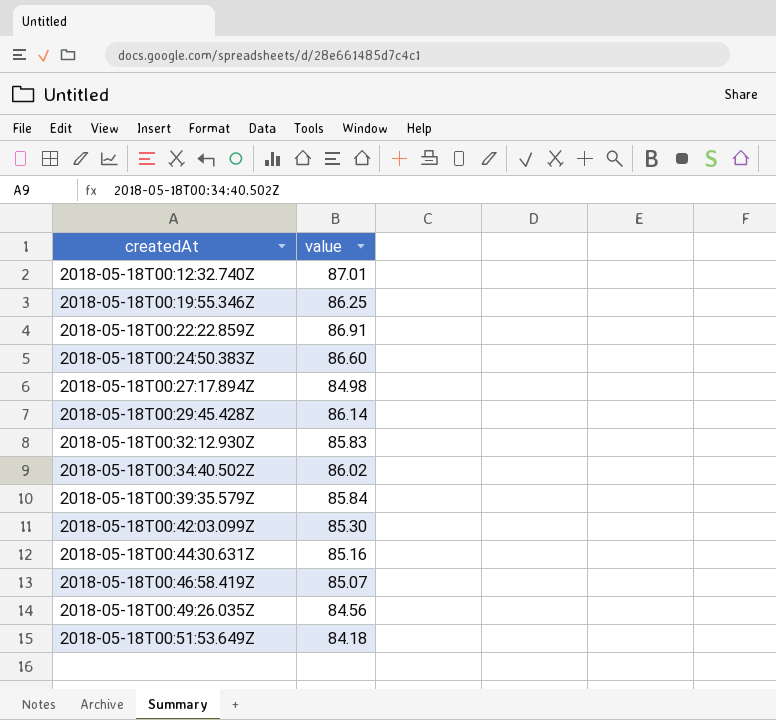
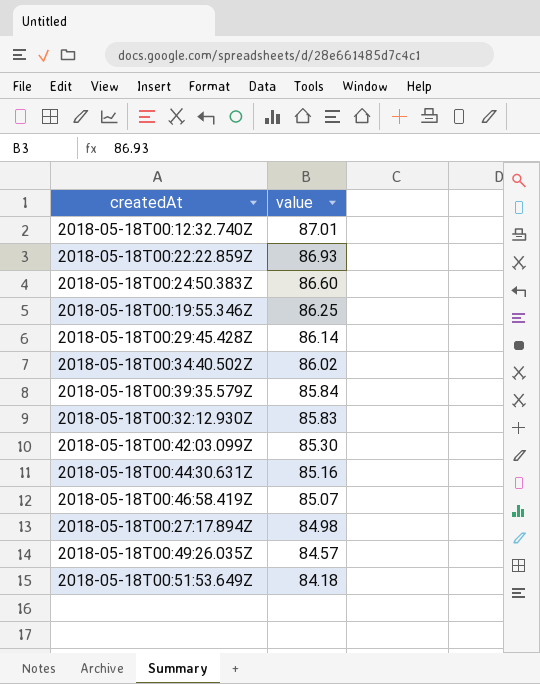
row order: createdAt ascending -> value descending
2018-05-18T00:22:22.859Z | value: 86.91 -> 86.93
2018-05-18T00:49:26.035Z | value: 84.56 -> 84.57

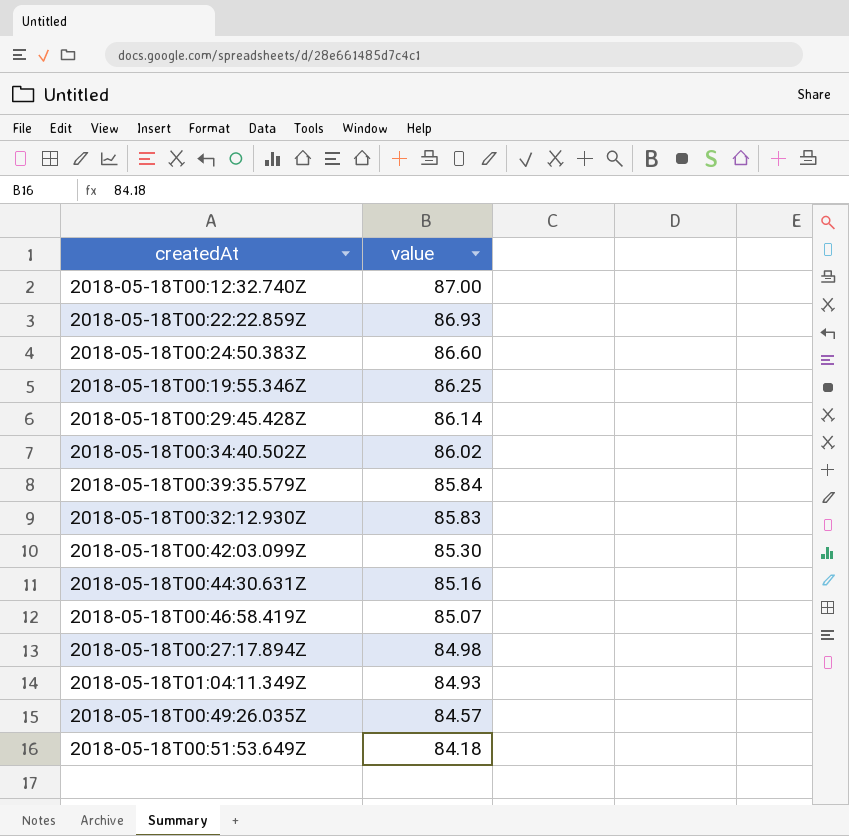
2018-05-18T00:12:32.740Z | value: 87.01 -> 87.00
row 2018-05-18T01:04:11.349Z: none -> 84.93

